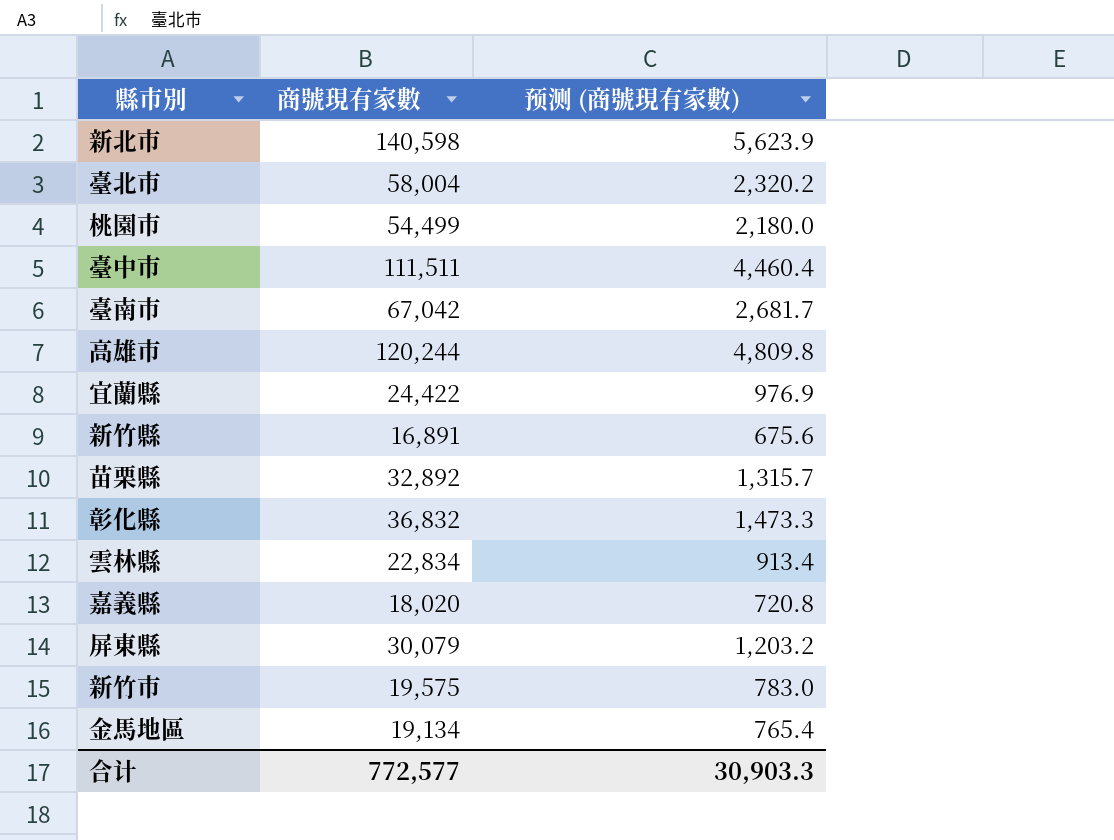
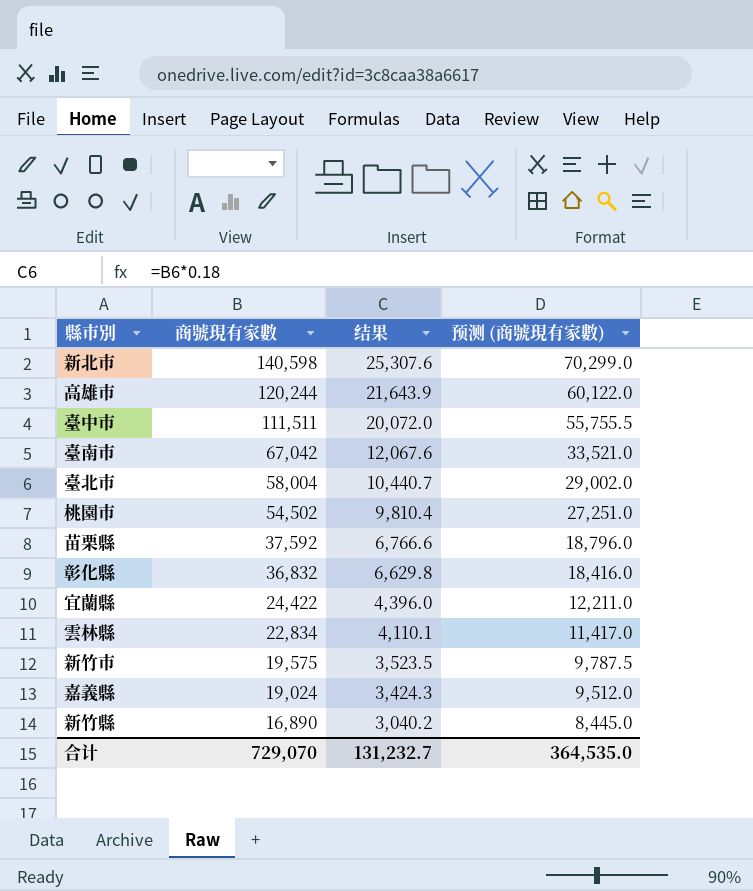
row order: none -> 商號現有家數 descending
column 结果 | formula: none -> [商號現有家數] * 0.18
column 预测 (商號現有家數) | formula: [商號現有家數] * 0.04 -> [商號現有家數] * 0.5
row 屏東縣: 30,079 | 1,203.2 -> none
row 金馬地區: 19,134 | 765.4 -> none
桃園市 | 商號現有家數: 54,499 -> 54,502
苗栗縣 | 商號現有家數: 32,892 -> 37,592
嘉義縣 | 商號現有家數: 18,020 -> 19,024
新竹縣 | 商號現有家數: 16,891 -> 16,890
合计 | 商號現有家數: 772,577 -> 729,070
合计 | 预测 (商號現有家數): 30,903.3 -> 364,535.0

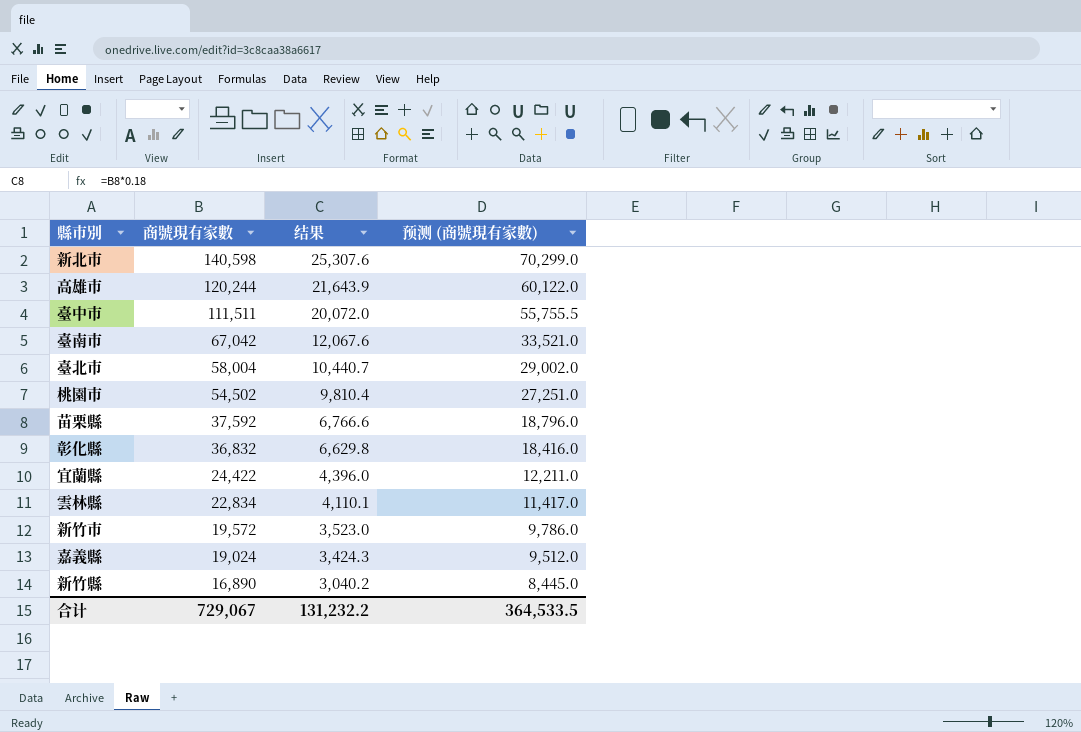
新竹市 | 商號現有家數: 19,575 -> 19,572
新竹市 | 结果: 3,523.5 -> 3,523.0
新竹市 | 预测 (商號現有家數): 9,787.5 -> 9,786.0
合计 | 商號現有家數: 729,070 -> 729,067
合计 | 结果: 131,232.7 -> 131,232.2
合计 | 预测 (商號現有家數): 364,535.0 -> 364,533.5

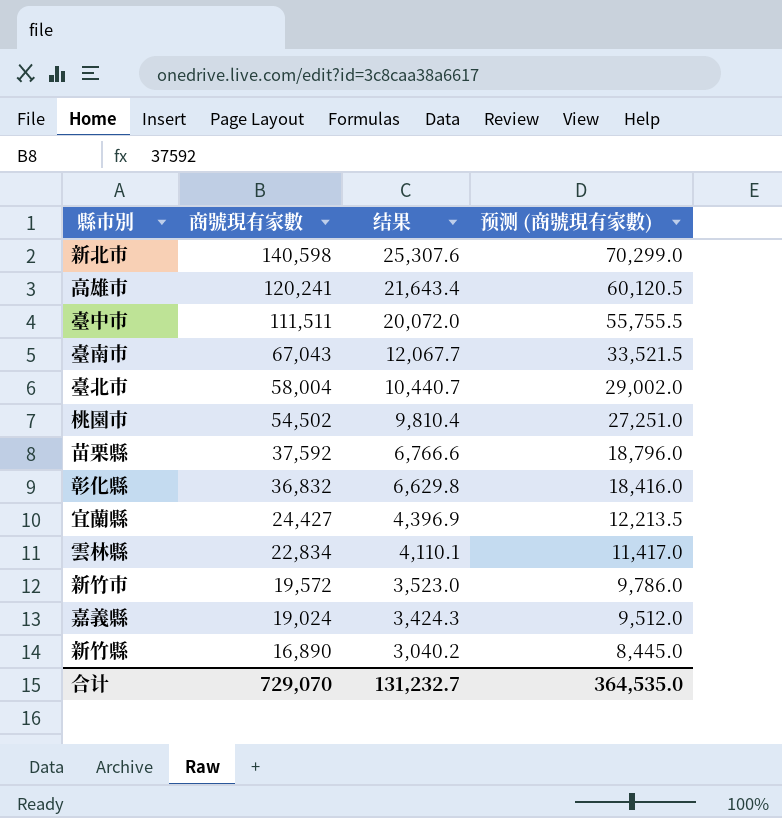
高雄市 | 商號現有家數: 120,244 -> 120,241
高雄市 | 结果: 21,643.9 -> 21,643.4
高雄市 | 预测 (商號現有家數): 60,122.0 -> 60,120.5
臺南市 | 商號現有家數: 67,042 -> 67,043
臺南市 | 结果: 12,067.6 -> 12,067.7
臺南市 | 预测 (商號現有家數): 33,521.0 -> 33,521.5
宜蘭縣 | 商號現有家數: 24,422 -> 24,427
宜蘭縣 | 结果: 4,396.0 -> 4,396.9
宜蘭縣 | 预测 (商號現有家數): 12,211.0 -> 12,213.5
合计 | 商號現有家數: 729,067 -> 729,070
合计 | 结果: 131,232.2 -> 131,232.7
合计 | 预测 (商號現有家數): 364,533.5 -> 364,535.0

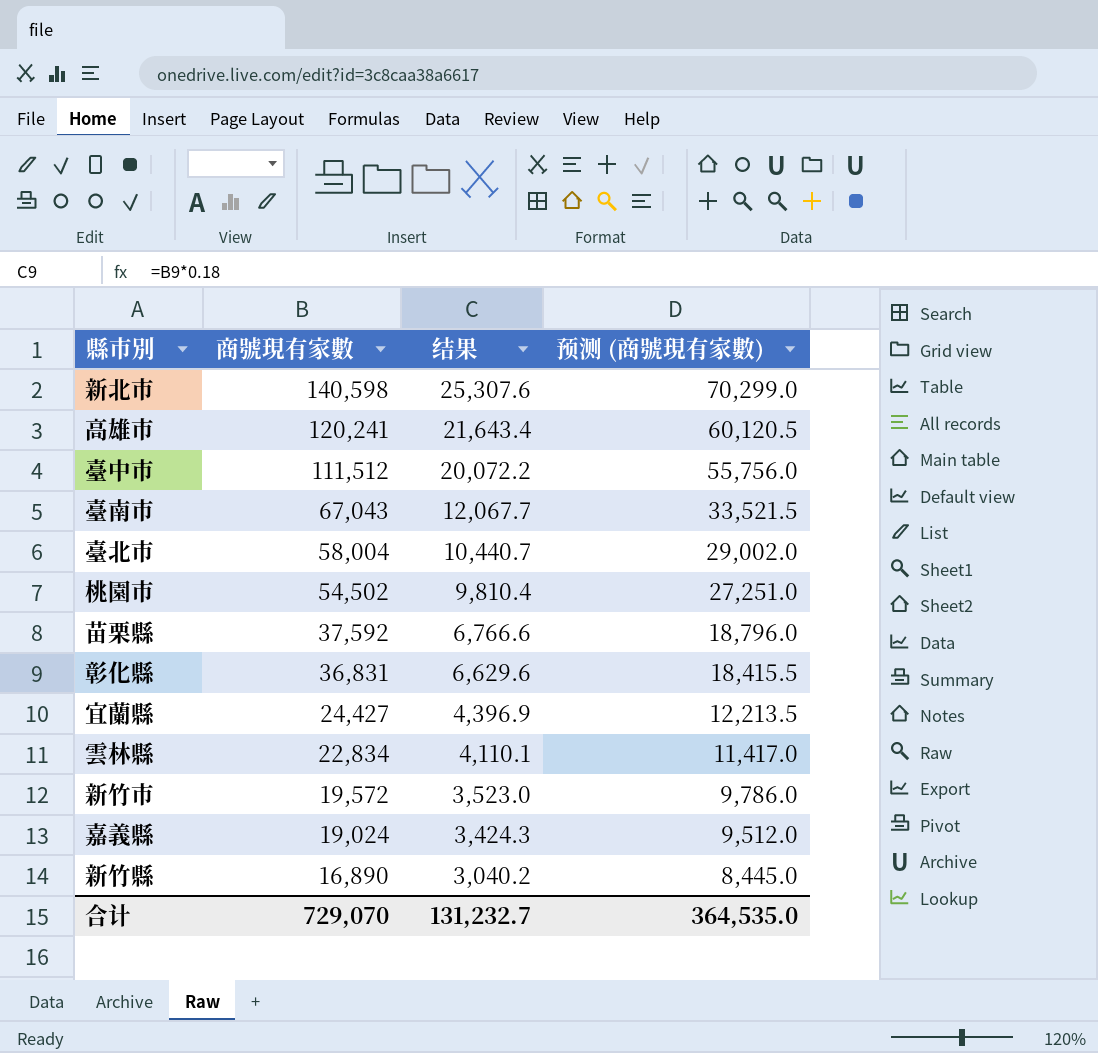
臺中市 | 商號現有家數: 111,511 -> 111,512
臺中市 | 结果: 20,072.0 -> 20,072.2
臺中市 | 预测 (商號現有家數): 55,755.5 -> 55,756.0
彰化縣 | 商號現有家數: 36,832 -> 36,831
彰化縣 | 结果: 6,629.8 -> 6,629.6
彰化縣 | 预测 (商號現有家數): 18,416.0 -> 18,415.5

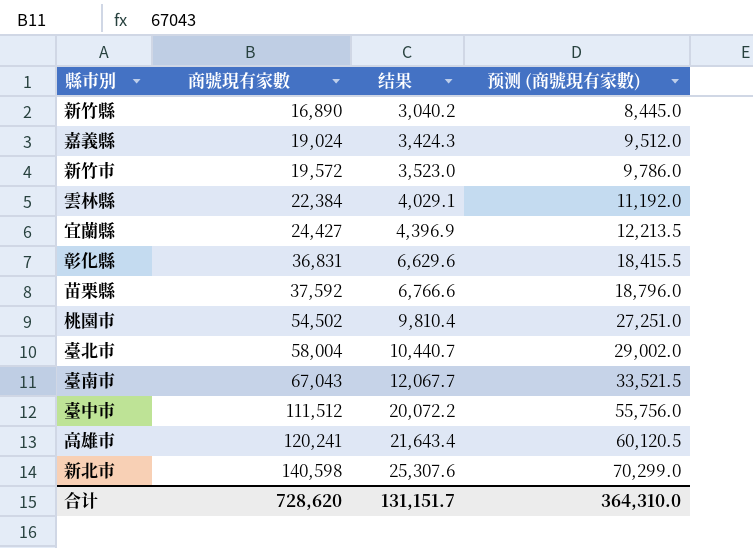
row order: 商號現有家數 descending -> 商號現有家數 ascending
雲林縣 | 商號現有家數: 22,834 -> 22,384
雲林縣 | 结果: 4,110.1 -> 4,029.1
雲林縣 | 预测 (商號現有家數): 11,417.0 -> 11,192.0
合计 | 商號現有家數: 729,070 -> 728,620
合计 | 结果: 131,232.7 -> 131,151.7
合计 | 预测 (商號現有家數): 364,535.0 -> 364,310.0

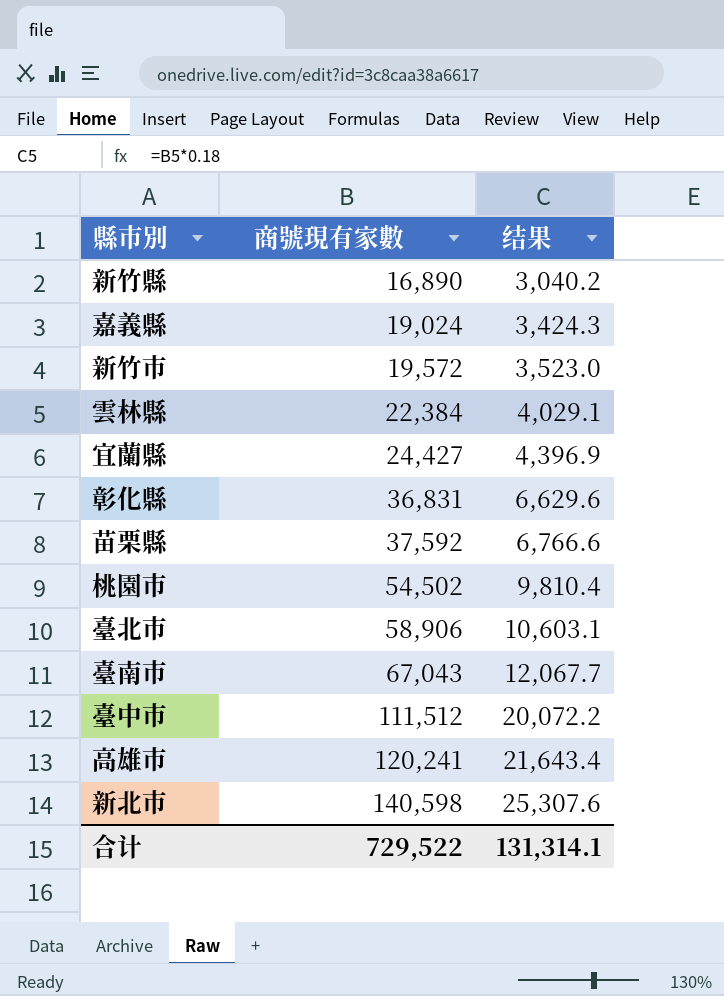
column 预测 (商號現有家數) | formula: [商號現有家數] * 0.5 -> none
臺北市 | 商號現有家數: 58,004 -> 58,906
臺北市 | 结果: 10,440.7 -> 10,603.1
合计 | 商號現有家數: 728,620 -> 729,522
合计 | 结果: 131,151.7 -> 131,314.1

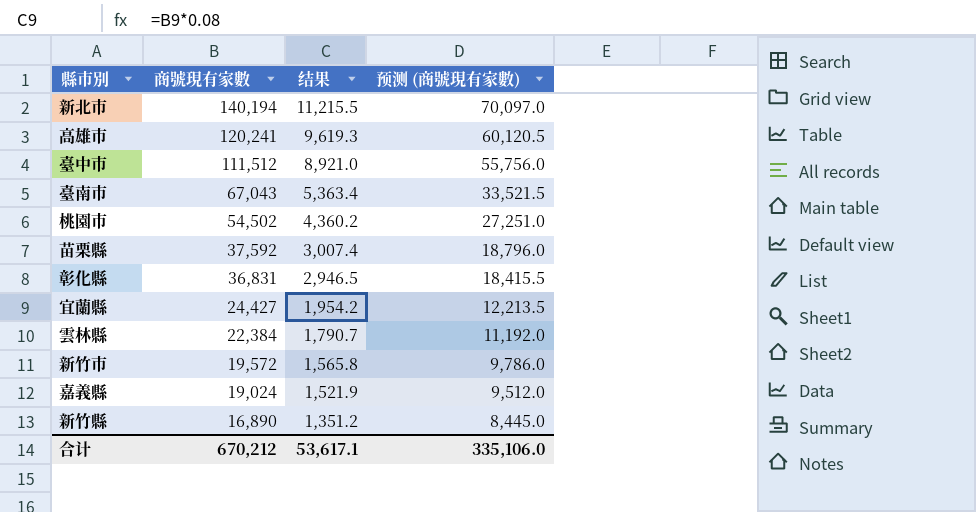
row order: 商號現有家數 ascending -> 商號現有家數 descending
column 结果 | formula: [商號現有家數] * 0.18 -> [商號現有家數] * 0.08
column 预测 (商號現有家數) | formula: none -> [商號現有家數] * 0.5
row 臺北市: 58,906 | 10,603.1 -> none
新北市 | 商號現有家數: 140,598 -> 140,194
合计 | 商號現有家數: 729,522 -> 670,212
合计 | 结果: 131,314.1 -> 53,617.1

